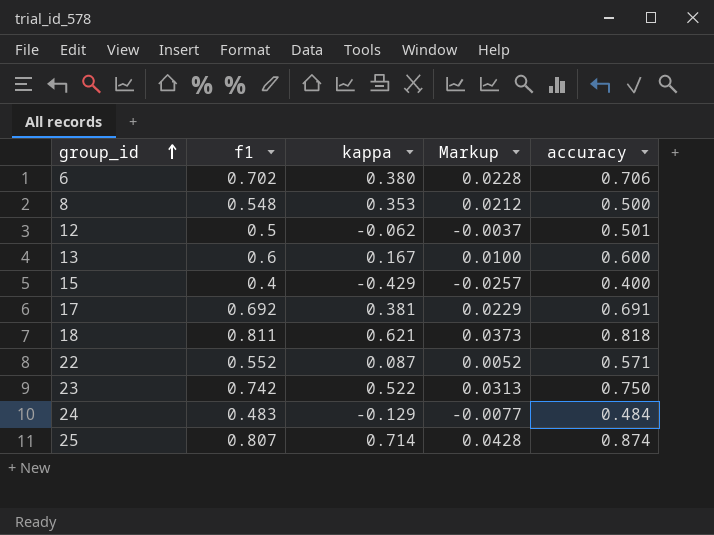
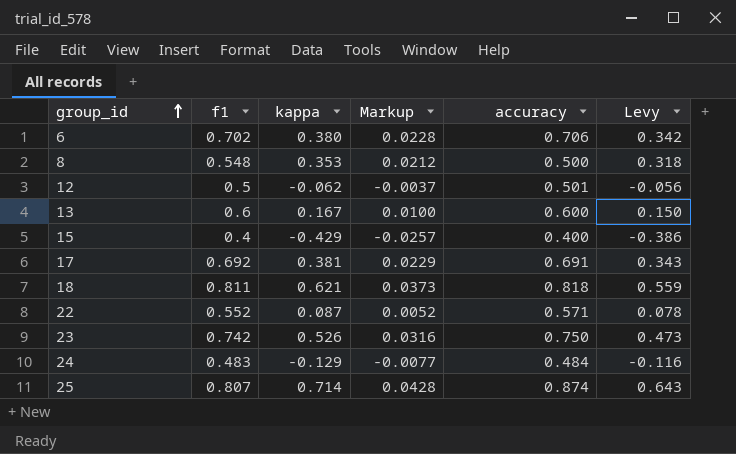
column Levy | formula: none -> [kappa] * 0.9
23 | kappa: 0.522 -> 0.526
23 | Markup: 0.0313 -> 0.0316

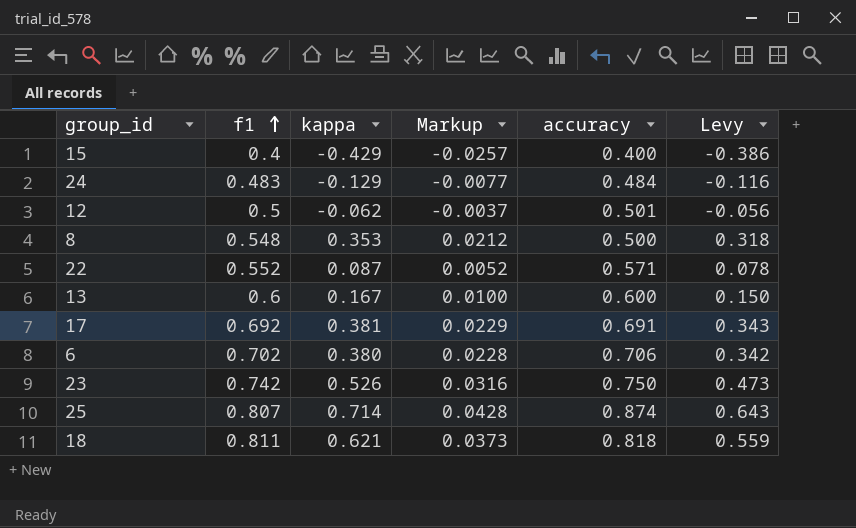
row order: group_id ascending -> f1 ascending

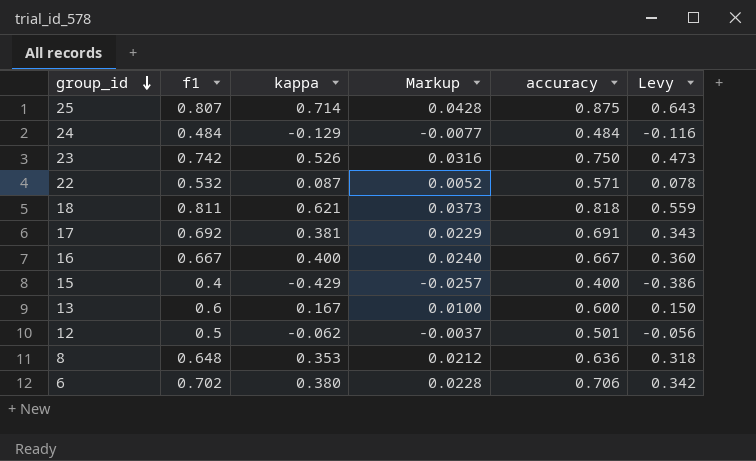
row order: f1 ascending -> group_id descending
25 | accuracy: 0.874 -> 0.875
24 | f1: 0.483 -> 0.484
22 | f1: 0.552 -> 0.532
row 16: none -> 0.667 | 0.400 | 0.0240 | 0.667 | 0.360
8 | f1: 0.548 -> 0.648
8 | accuracy: 0.500 -> 0.636

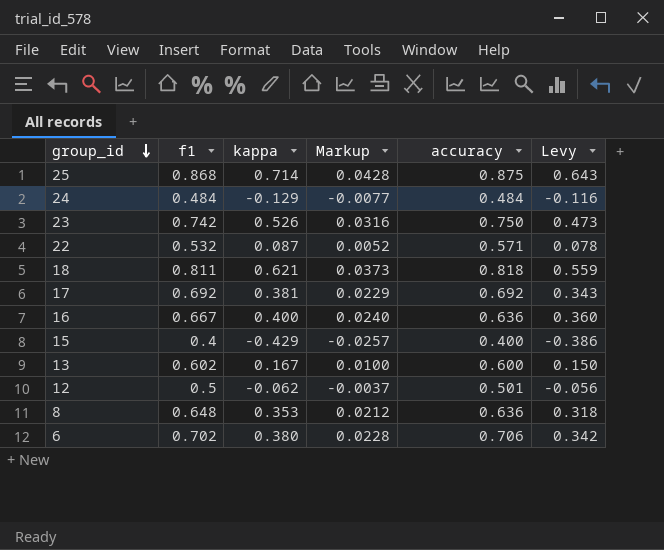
25 | f1: 0.807 -> 0.868
17 | accuracy: 0.691 -> 0.692
16 | accuracy: 0.667 -> 0.636
13 | f1: 0.6 -> 0.602

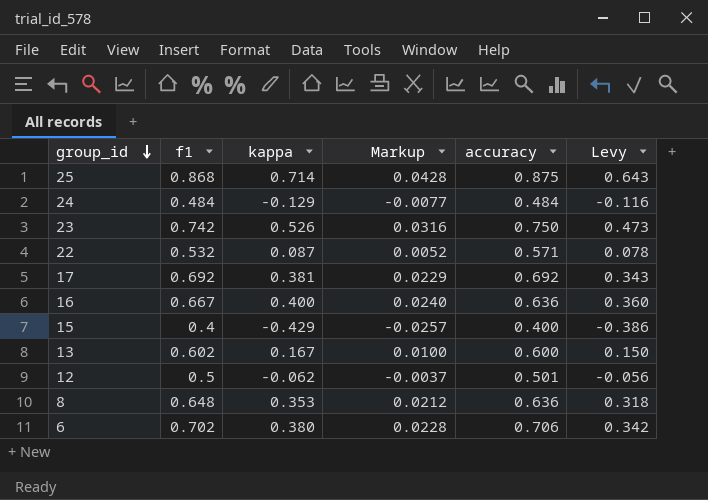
row 18: 0.811 | 0.621 | 0.0373 | 0.818 | 0.559 -> none

